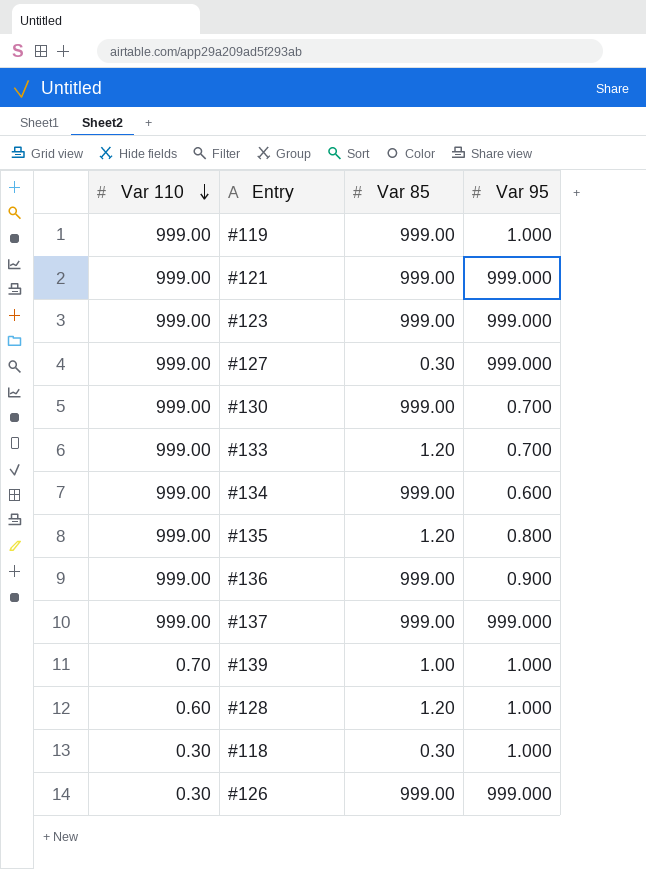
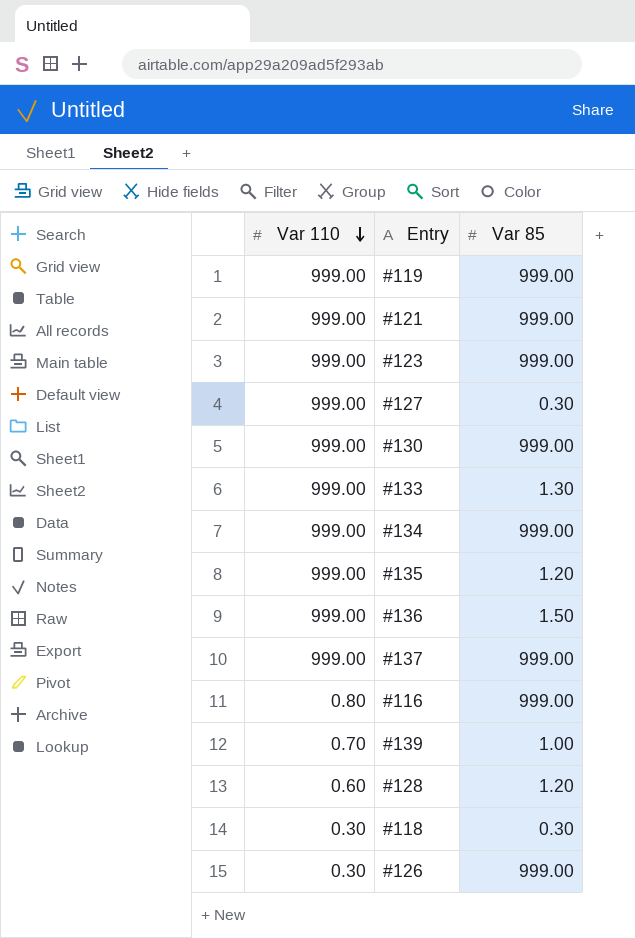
column Var 95 | position: 4 -> none
#133 | Var 85: 1.20 -> 1.30
#136 | Var 85: 999.00 -> 1.50
row #116: none -> 0.80 | 999.00

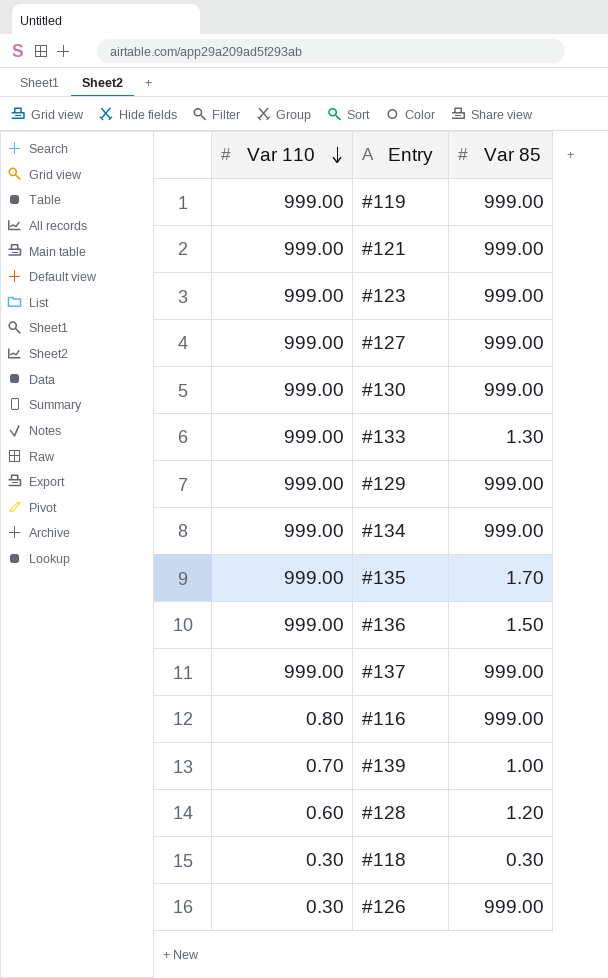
#127 | Var 85: 0.30 -> 999.00
row #129: none -> 999.00 | 999.00
#135 | Var 85: 1.20 -> 1.70

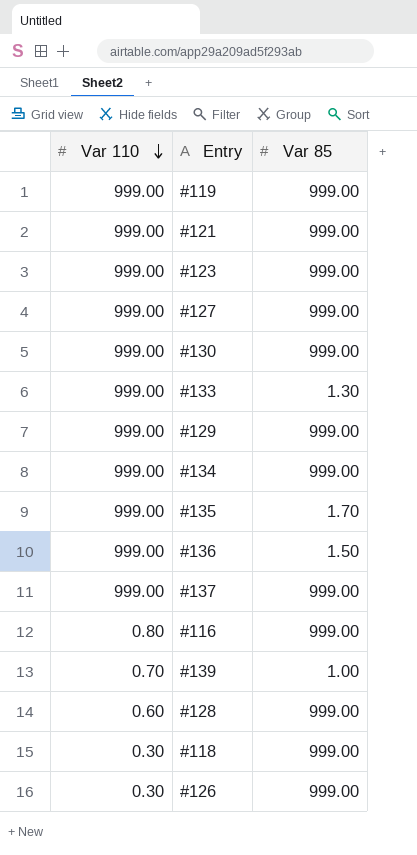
#128 | Var 85: 1.20 -> 999.00
#118 | Var 85: 0.30 -> 999.00

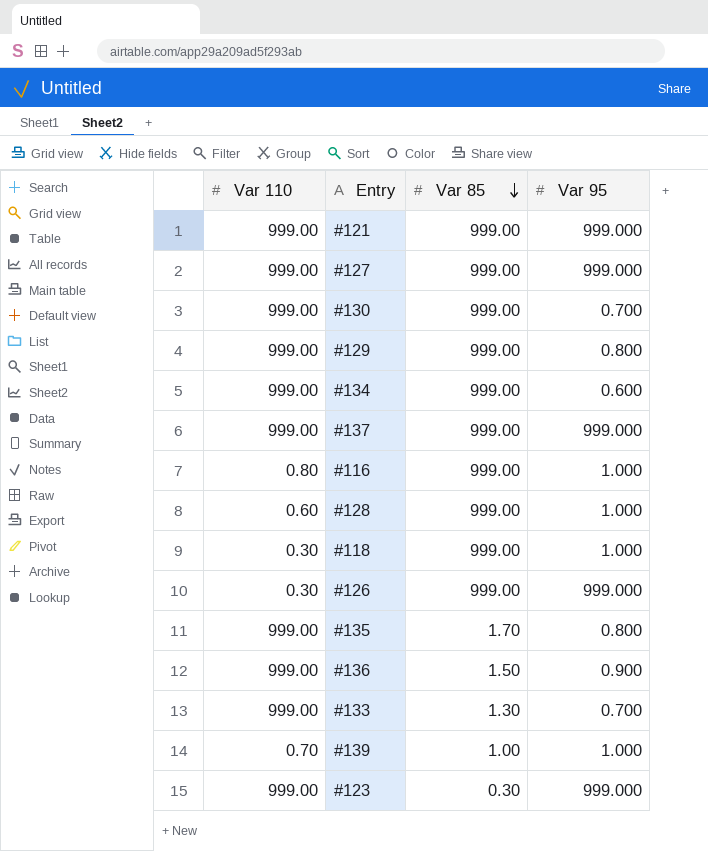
row order: Var 110 descending -> Var 85 descending
column Var 95 | position: none -> 4
row #119: 999.00 | 999.00 -> none
#123 | Var 85: 999.00 -> 0.30

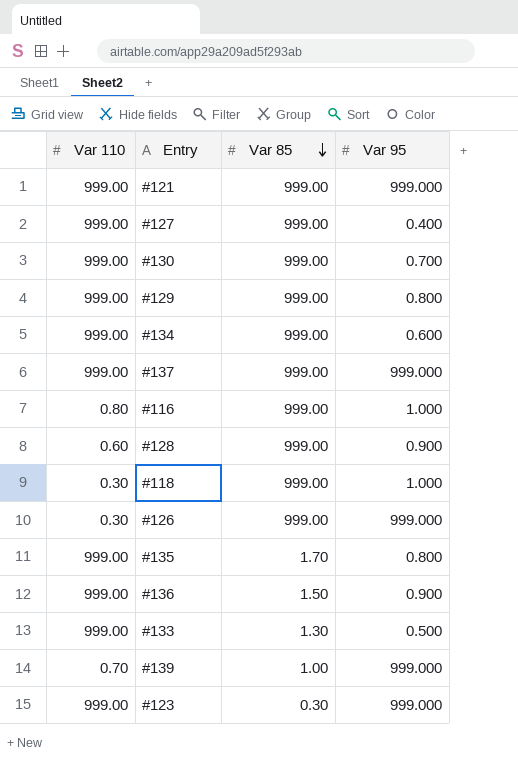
#127 | Var 95: 999.000 -> 0.400
#128 | Var 95: 1.000 -> 0.900
#133 | Var 95: 0.700 -> 0.500
#139 | Var 95: 1.000 -> 999.000

